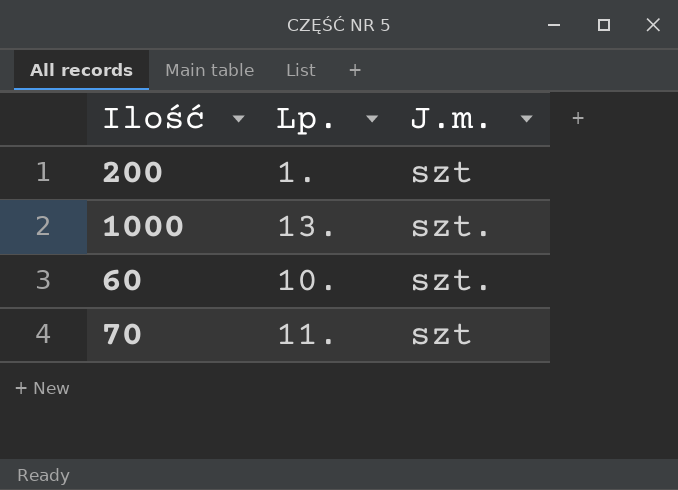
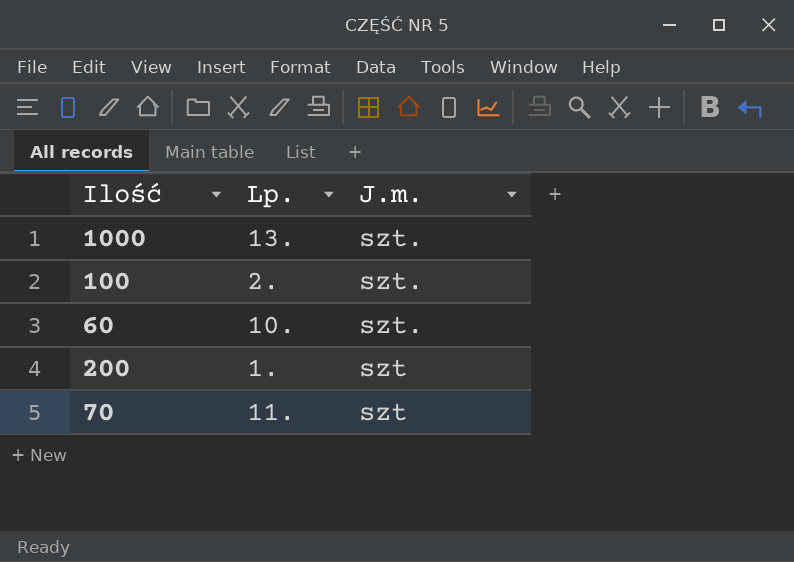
row order: none -> J.m. descending
row 100: none -> 2. | szt.

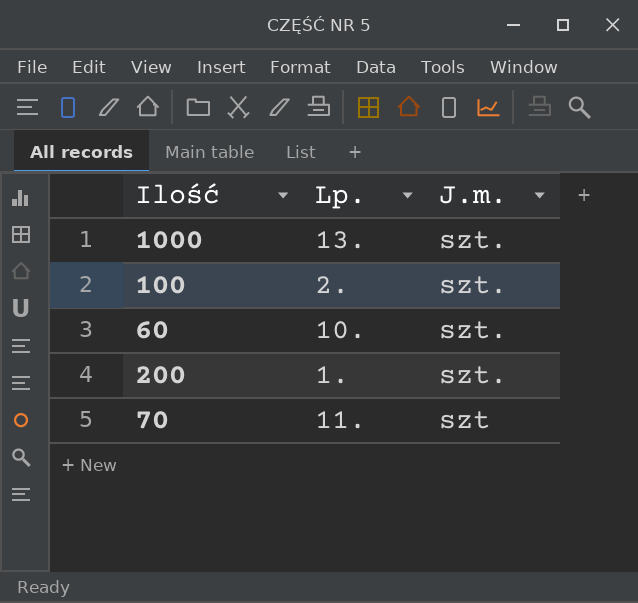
200 | J.m.: szt -> szt.

